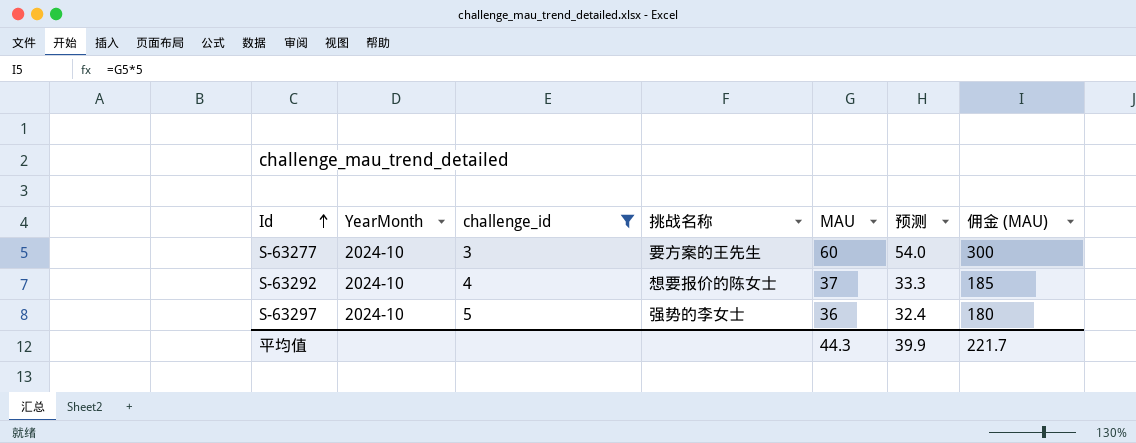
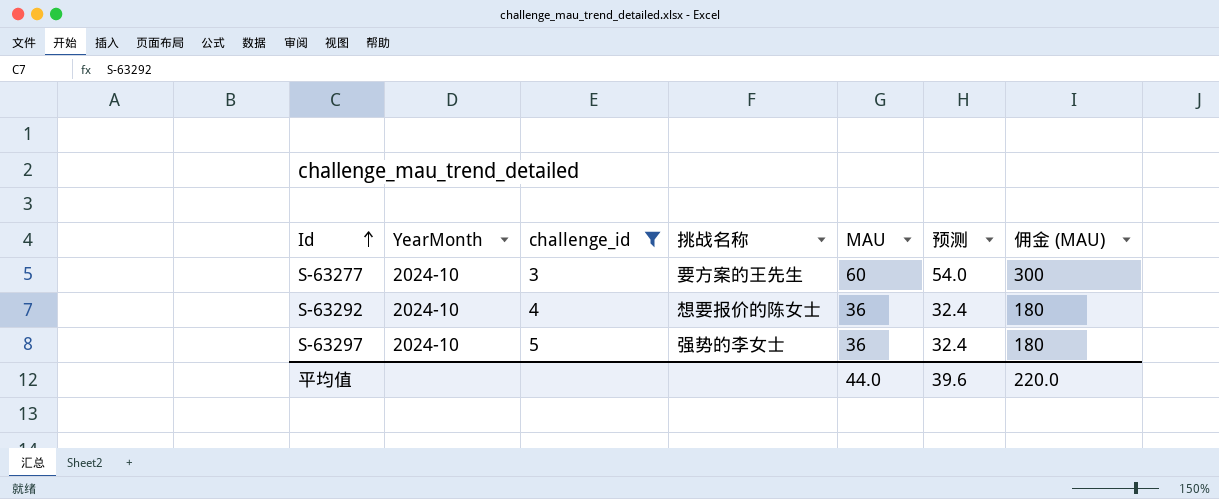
S-63292 | MAU: 37 -> 36
S-63292 | 预测: 33.3 -> 32.4
S-63292 | 佣金 (MAU): 185 -> 180
平均值 | MAU: 44.3 -> 44.0
平均值 | 预测: 39.9 -> 39.6
平均值 | 佣金 (MAU): 221.7 -> 220.0

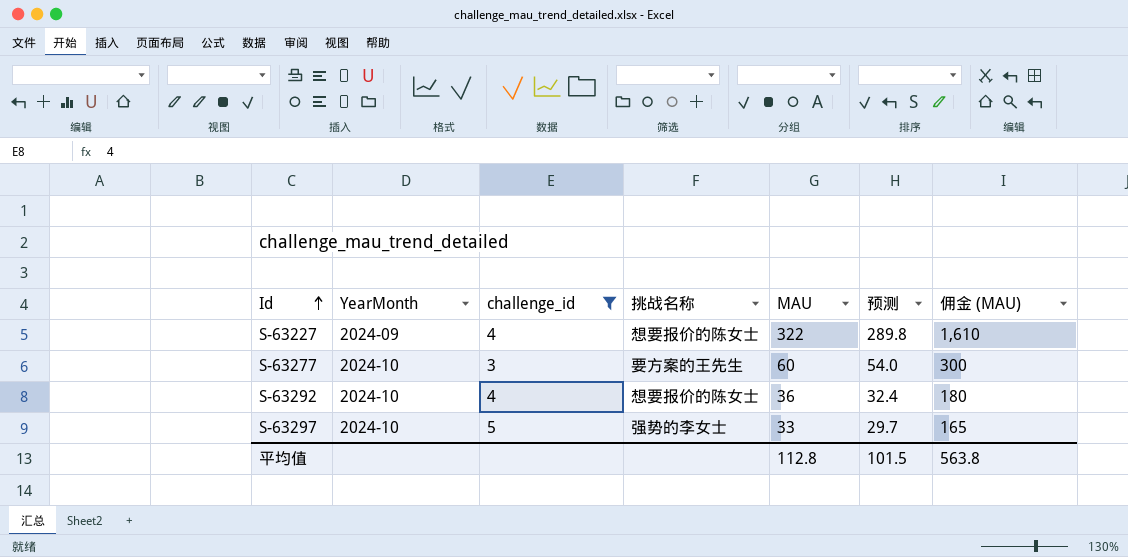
row S-63227: none -> 2024-09 | 4 | 想要报价的陈女士 | 322 | 289.8 | 1,610
S-63297 | MAU: 36 -> 33
S-63297 | 预测: 32.4 -> 29.7
S-63297 | 佣金 (MAU): 180 -> 165
平均值 | MAU: 44.0 -> 112.8
平均值 | 预测: 39.6 -> 101.5
平均值 | 佣金 (MAU): 220.0 -> 563.8

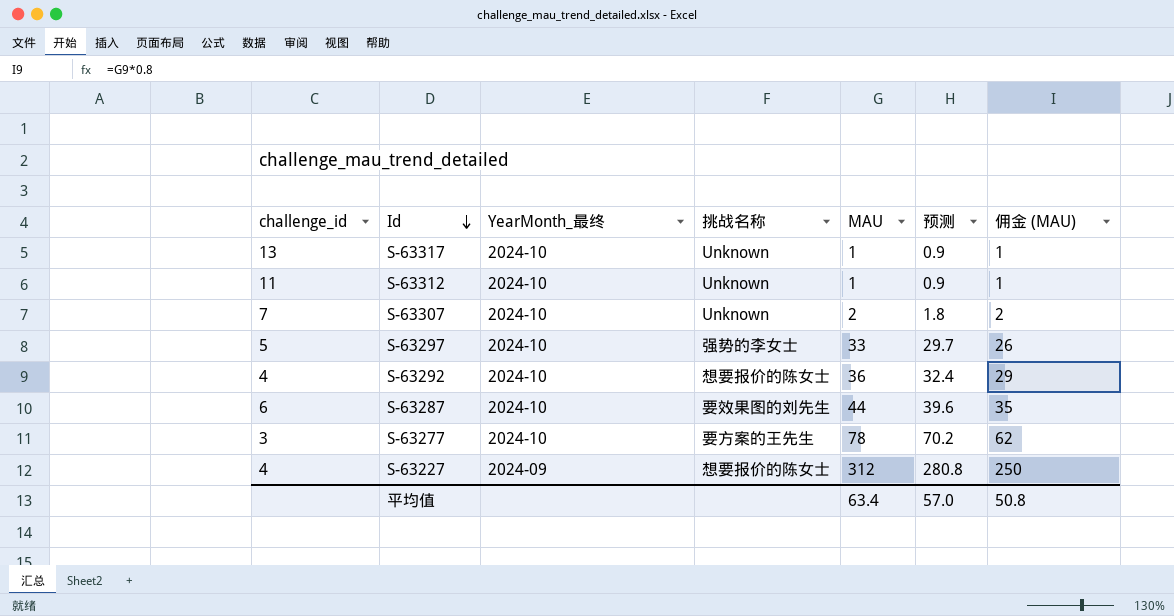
filter: challenge_id <= 5 -> none
row order: Id ascending -> Id descending
column challenge_id | position: 3 -> 1
column name: YearMonth -> YearMonth_最终
column 佣金 (MAU) | formula: [MAU] * 5 -> [MAU] * 0.8
S-63277 | MAU: 60 -> 78
S-63277 | 预测: 54.0 -> 70.2
S-63227 | MAU: 322 -> 312
S-63227 | 预测: 289.8 -> 280.8
平均值 | MAU: 112.8 -> 63.4
平均值 | 预测: 101.5 -> 57.0
平均值 | 佣金 (MAU): 563.8 -> 50.8

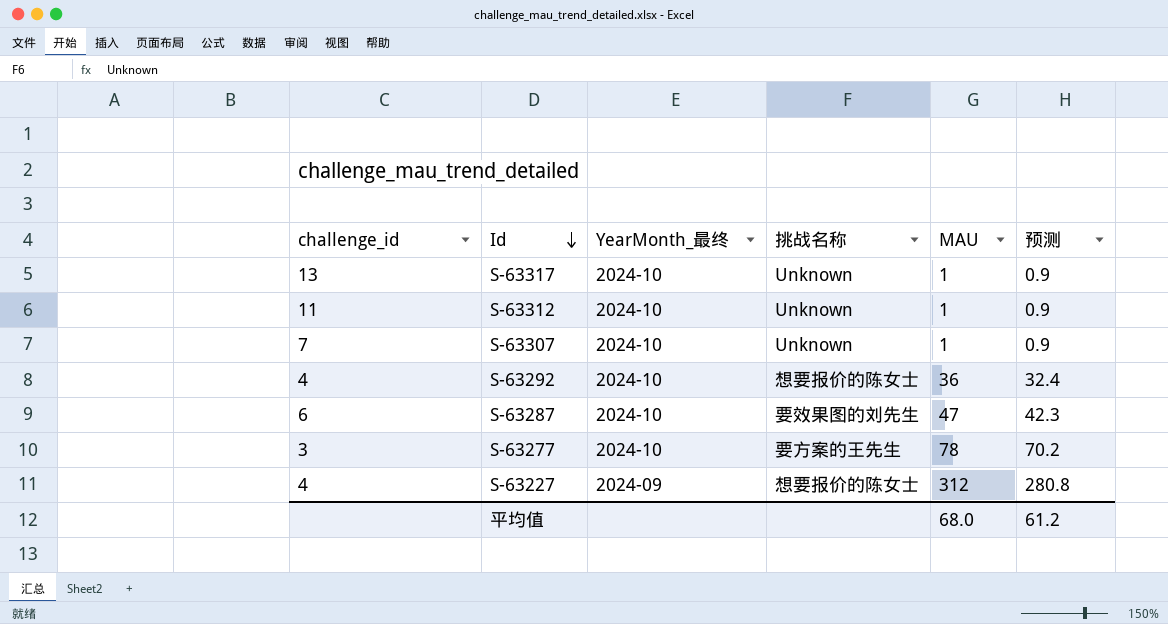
column 佣金 (MAU) | formula: [MAU] * 0.8 -> none
row S-63297: 5 | 2024-10 | 强势的李女士 | 33 | 29.7 | 26 -> none
S-63307 | MAU: 2 -> 1
S-63307 | 预测: 1.8 -> 0.9
S-63287 | MAU: 44 -> 47
S-63287 | 预测: 39.6 -> 42.3
平均值 | MAU: 63.4 -> 68.0
平均值 | 预测: 57.0 -> 61.2

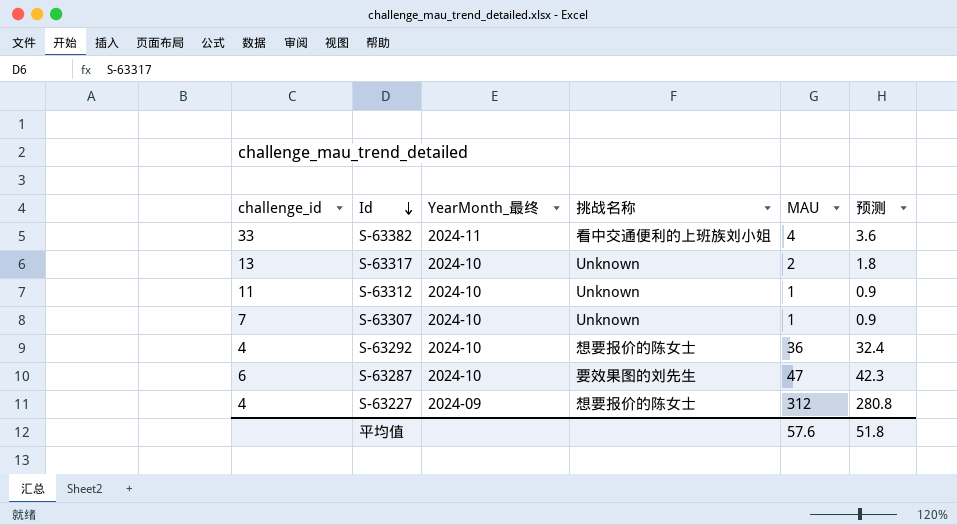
row S-63277: 3 | 2024-10 | 要方案的王先生 | 78 | 70.2 -> none
row S-63382: none -> 33 | 2024-11 | 看中交通便利的上班族刘小姐 | 4 | 3.6
S-63317 | MAU: 1 -> 2
S-63317 | 预测: 0.9 -> 1.8
平均值 | MAU: 68.0 -> 57.6
平均值 | 预测: 61.2 -> 51.8

